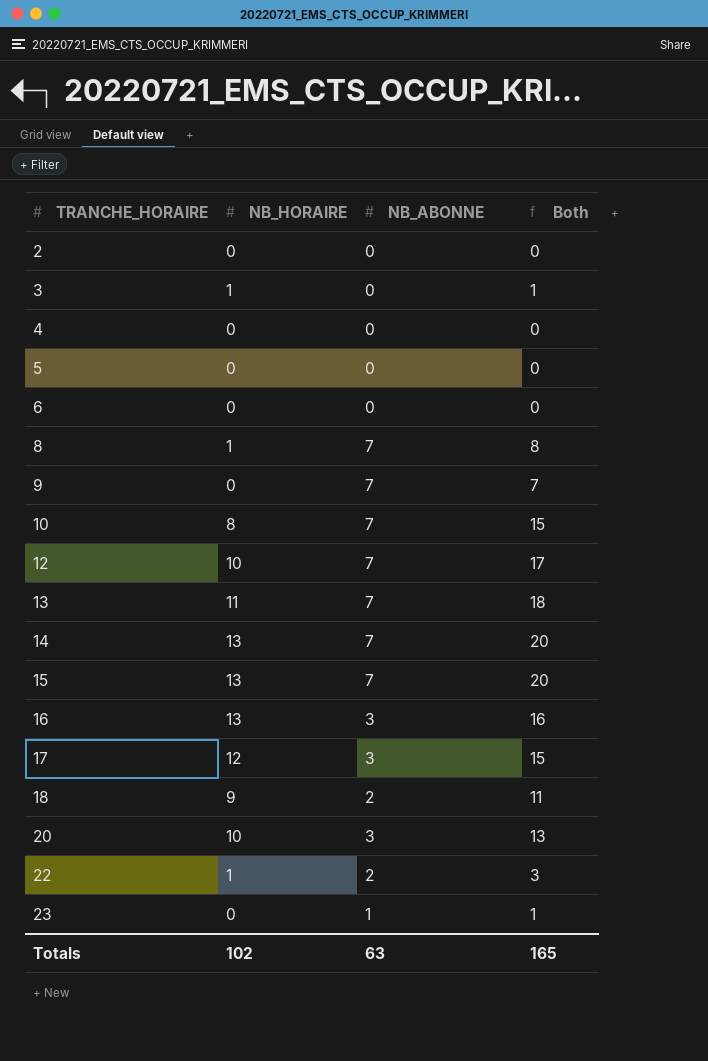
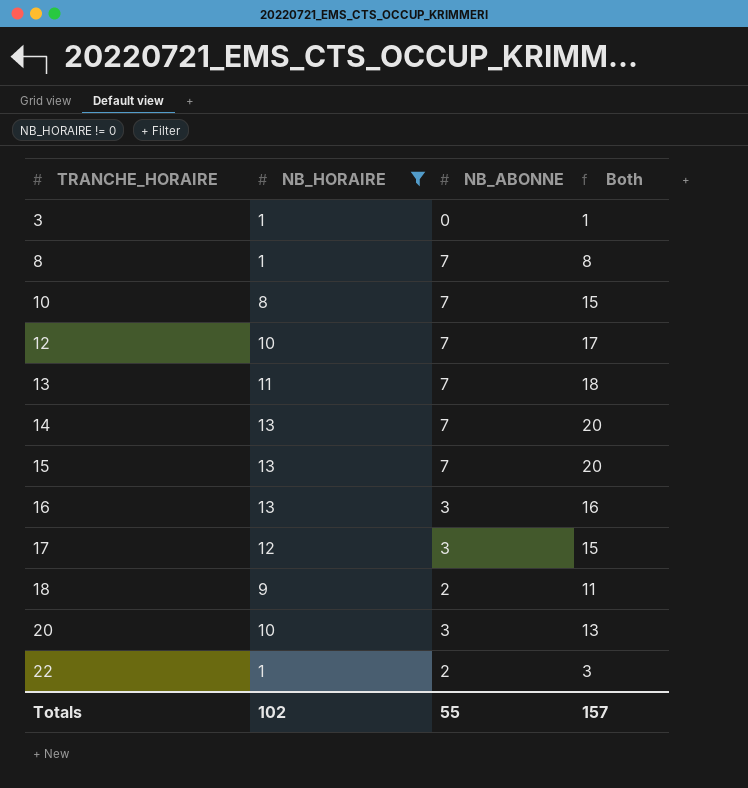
filter: none -> NB_HORAIRE != 0
Totals | NB_ABONNE: 63 -> 55
Totals | Both: 165 -> 157

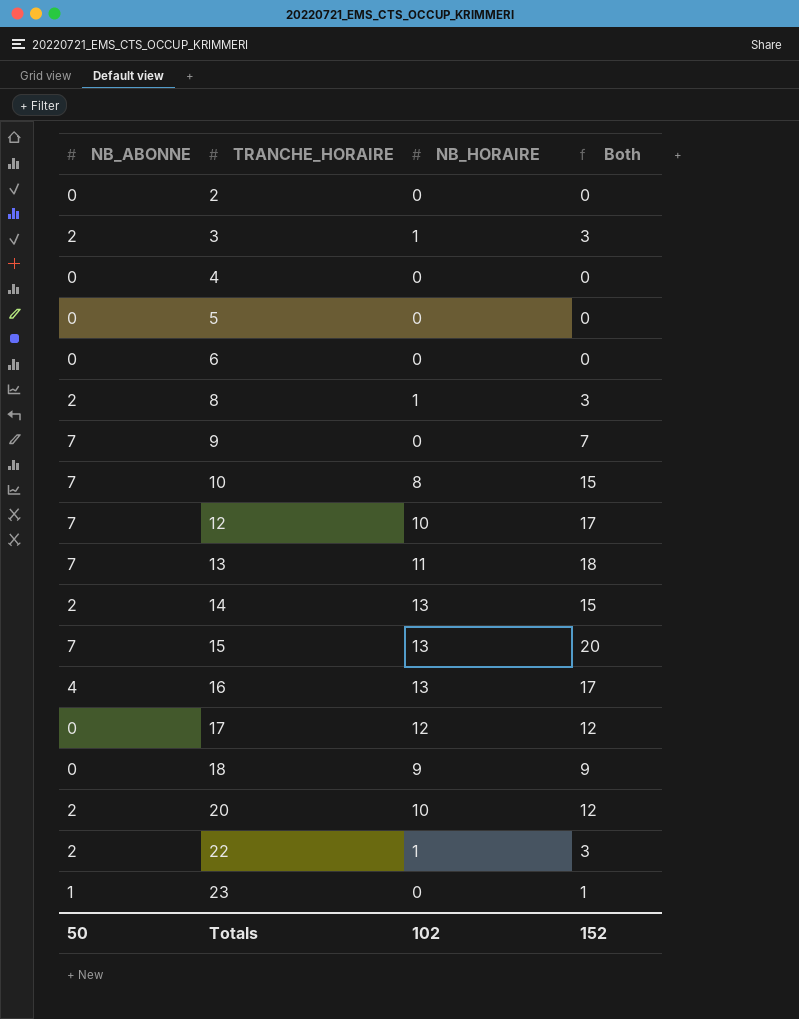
filter: NB_HORAIRE != 0 -> none
column NB_ABONNE | position: 3 -> 1
3 | NB_ABONNE: 0 -> 2
3 | Both: 1 -> 3
8 | NB_ABONNE: 7 -> 2
8 | Both: 8 -> 3
14 | NB_ABONNE: 7 -> 2
14 | Both: 20 -> 15
16 | NB_ABONNE: 3 -> 4
16 | Both: 16 -> 17
17 | NB_ABONNE: 3 -> 0
17 | Both: 15 -> 12
18 | NB_ABONNE: 2 -> 0
18 | Both: 11 -> 9
20 | NB_ABONNE: 3 -> 2
20 | Both: 13 -> 12
Totals | NB_ABONNE: 55 -> 50
Totals | Both: 157 -> 152

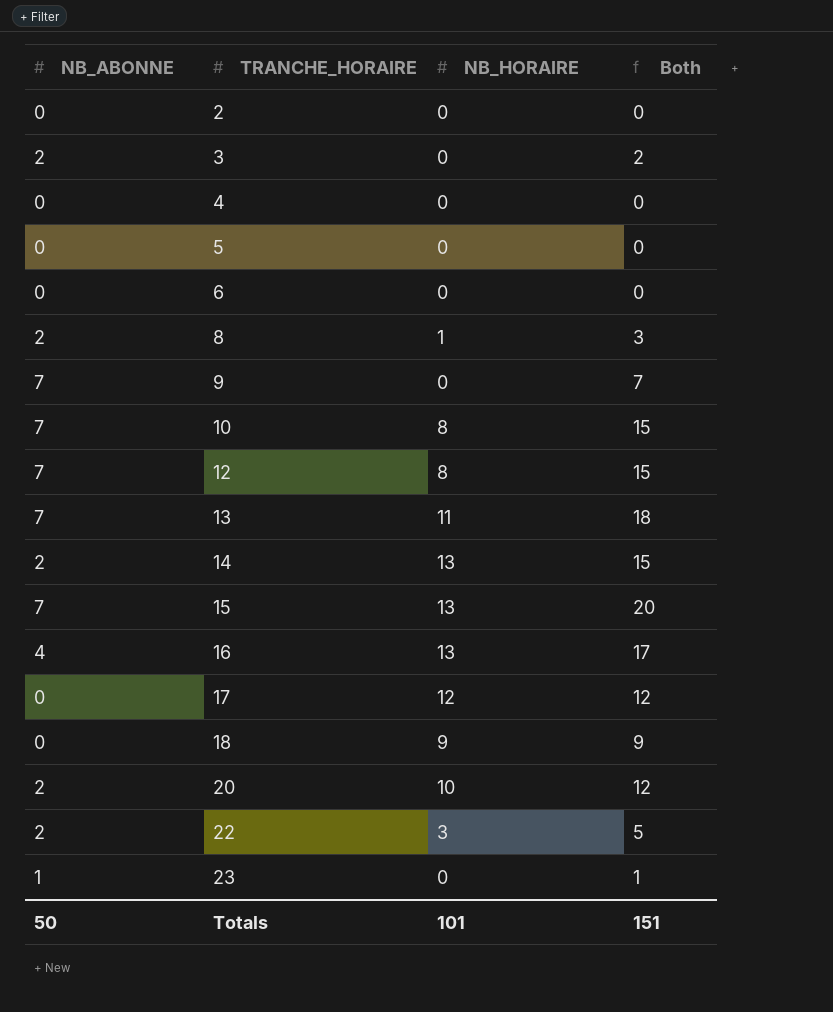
3 | NB_HORAIRE: 1 -> 0
3 | Both: 3 -> 2
12 | NB_HORAIRE: 10 -> 8
12 | Both: 17 -> 15
22 | NB_HORAIRE: 1 -> 3
22 | Both: 3 -> 5
Totals | NB_HORAIRE: 102 -> 101
Totals | Both: 152 -> 151

